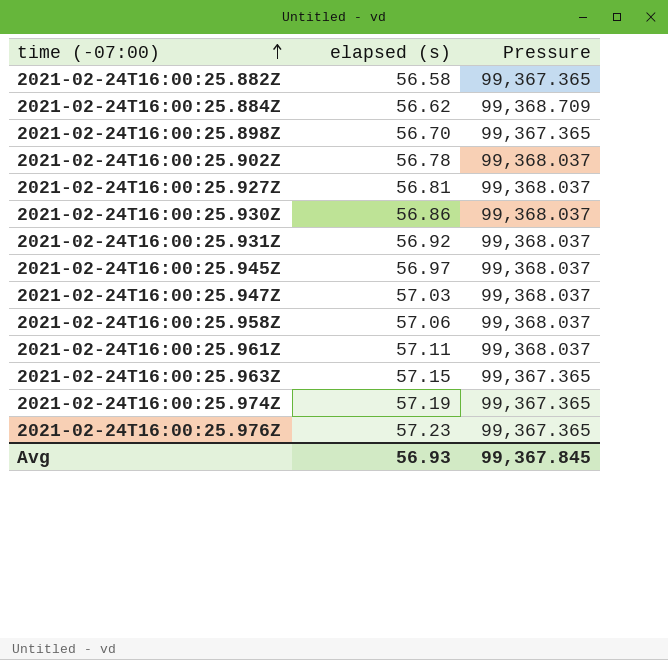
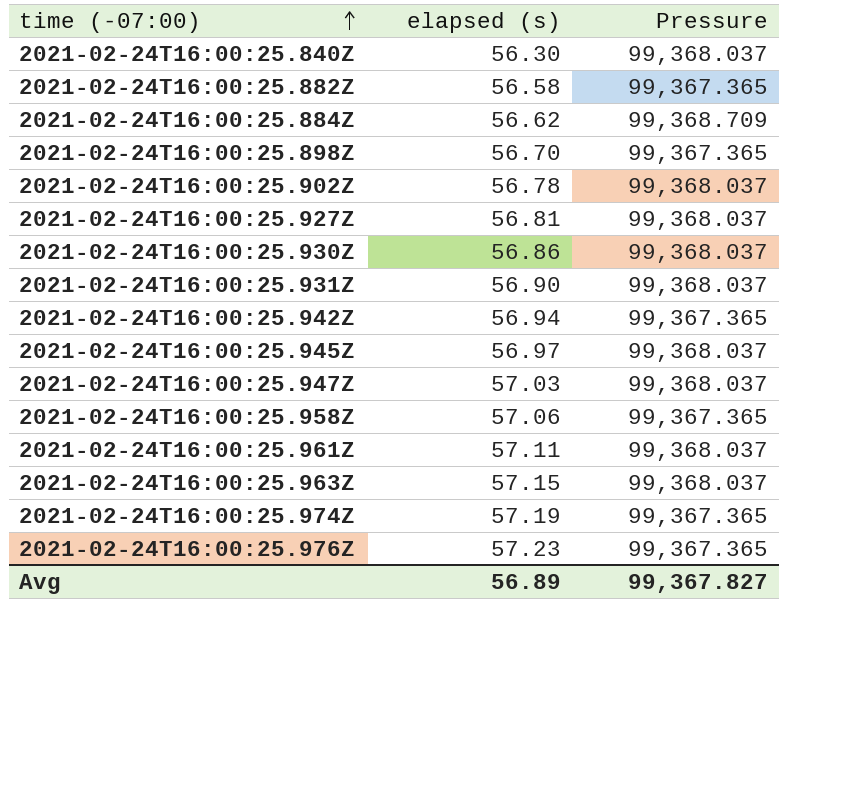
row 2021-02-24T16:00:25.840Z: none -> 56.30 | 99,368.037
2021-02-24T16:00:25.931Z | elapsed (s): 56.92 -> 56.90
row 2021-02-24T16:00:25.942Z: none -> 56.94 | 99,367.365
2021-02-24T16:00:25.958Z | Pressure: 99,368.037 -> 99,367.365
2021-02-24T16:00:25.963Z | Pressure: 99,367.365 -> 99,368.037
Avg | elapsed (s): 56.93 -> 56.89
Avg | Pressure: 99,367.845 -> 99,367.827

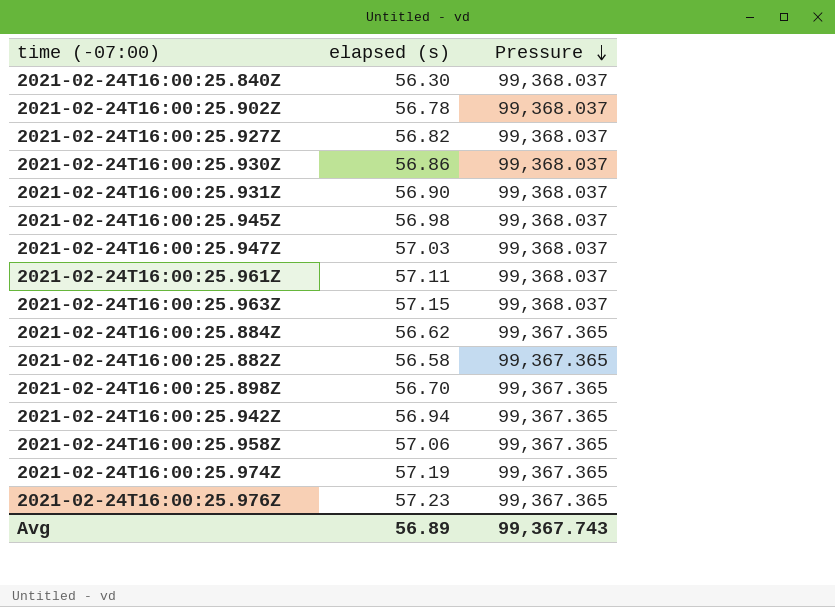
row order: time (-07:00) ascending -> Pressure descending
2021-02-24T16:00:25.927Z | elapsed (s): 56.81 -> 56.82
2021-02-24T16:00:25.945Z | elapsed (s): 56.97 -> 56.98
2021-02-24T16:00:25.884Z | Pressure: 99,368.709 -> 99,367.365
Avg | Pressure: 99,367.827 -> 99,367.743

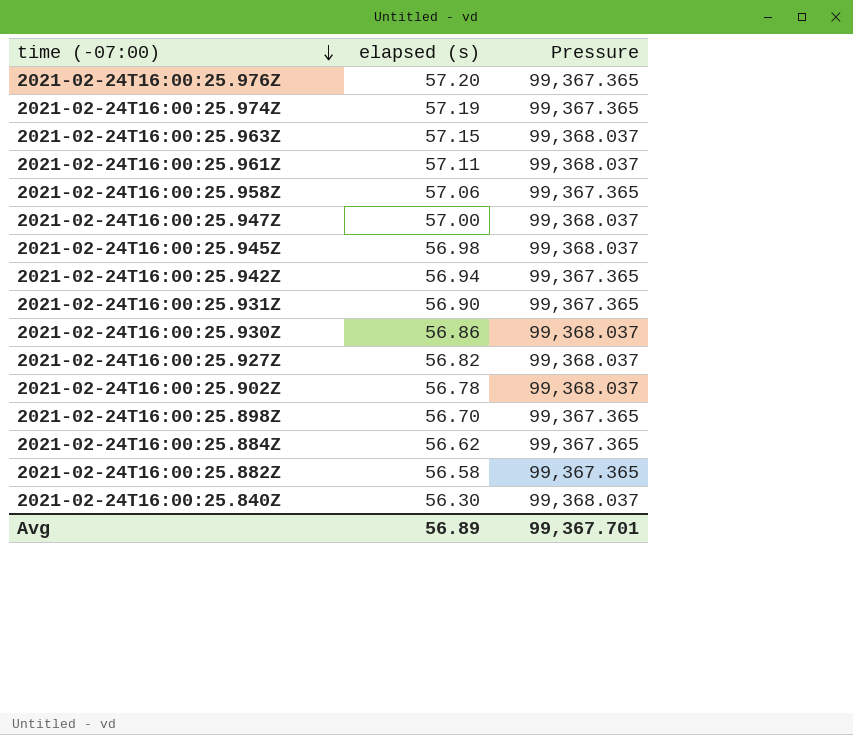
row order: Pressure descending -> time (-07:00) descending
2021-02-24T16:00:25.976Z | elapsed (s): 57.23 -> 57.20
2021-02-24T16:00:25.947Z | elapsed (s): 57.03 -> 57.00
2021-02-24T16:00:25.931Z | Pressure: 99,368.037 -> 99,367.365
Avg | Pressure: 99,367.743 -> 99,367.701

